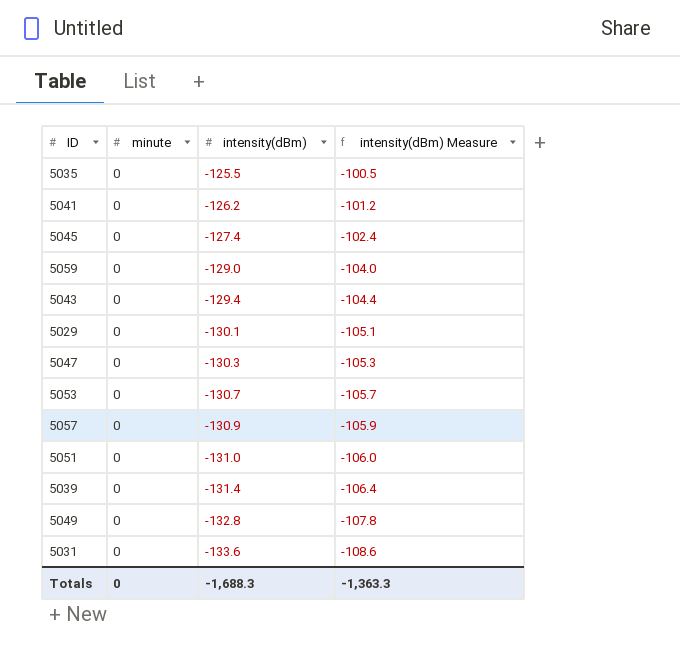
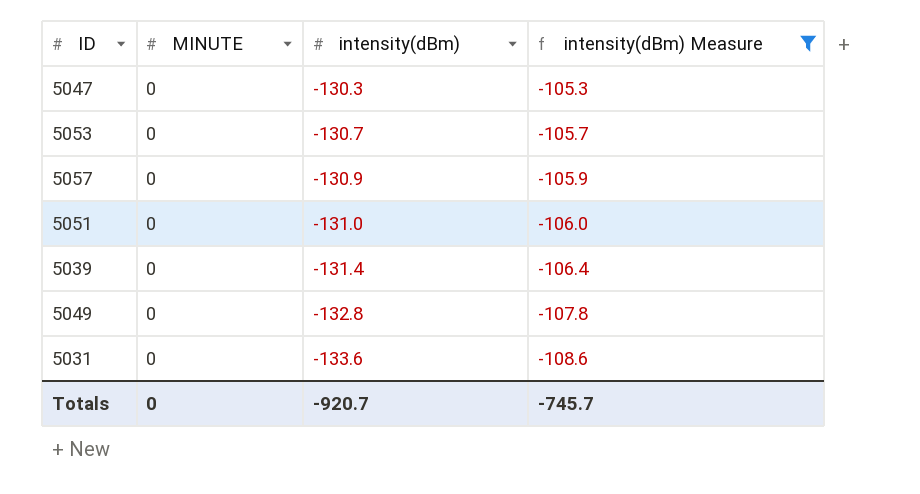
filter: none -> intensity(dBm) Measure <= -105.3
column name: minute -> MINUTE
Totals | intensity(dBm): -1,688.3 -> -920.7
Totals | intensity(dBm) Measure: -1,363.3 -> -745.7

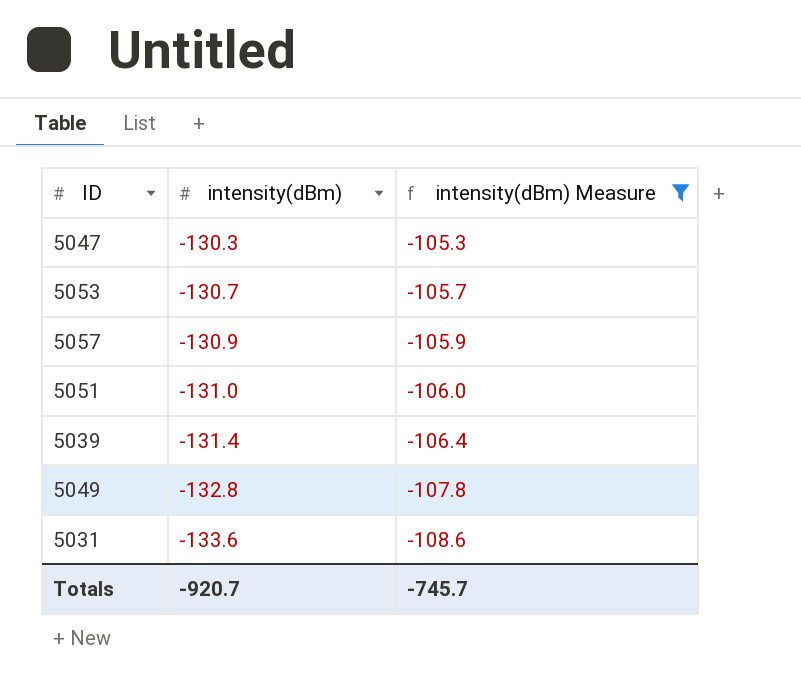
column MINUTE | position: 2 -> none

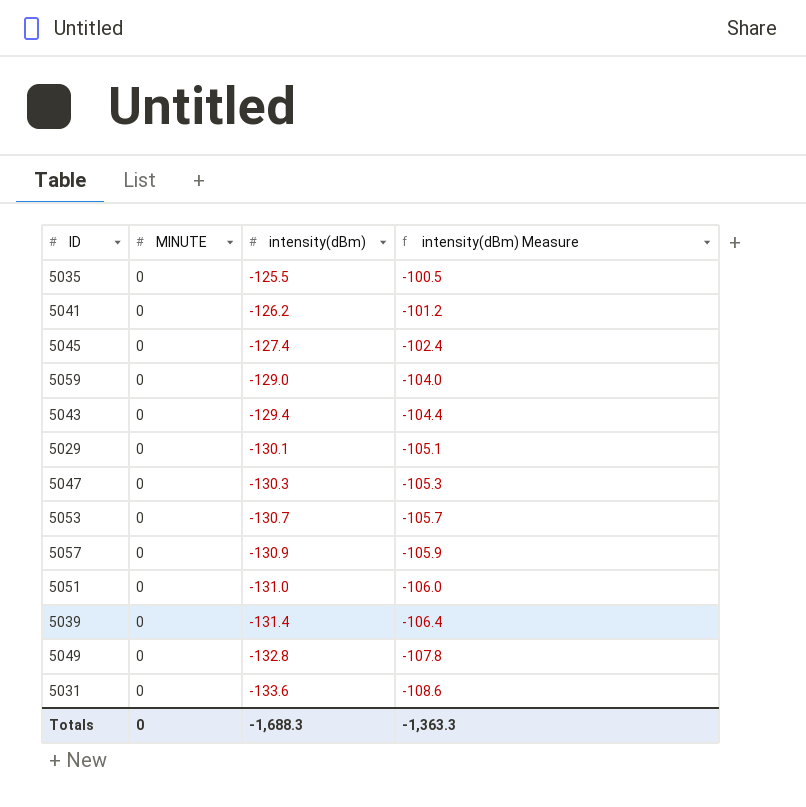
filter: intensity(dBm) Measure <= -105.3 -> none
column MINUTE | position: none -> 2
Totals | intensity(dBm): -920.7 -> -1,688.3
Totals | intensity(dBm) Measure: -745.7 -> -1,363.3

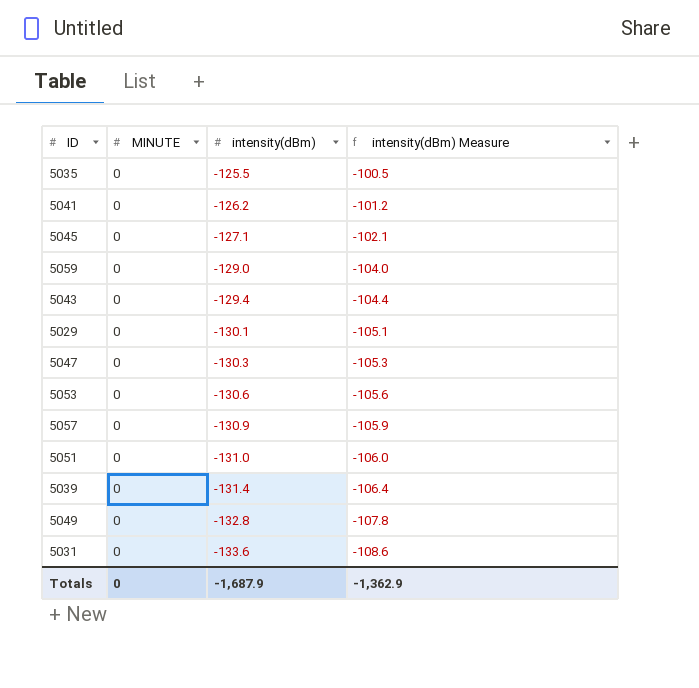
5045 | intensity(dBm): -127.4 -> -127.1
5045 | intensity(dBm) Measure: -102.4 -> -102.1
5053 | intensity(dBm): -130.7 -> -130.6
5053 | intensity(dBm) Measure: -105.7 -> -105.6
Totals | intensity(dBm): -1,688.3 -> -1,687.9
Totals | intensity(dBm) Measure: -1,363.3 -> -1,362.9

